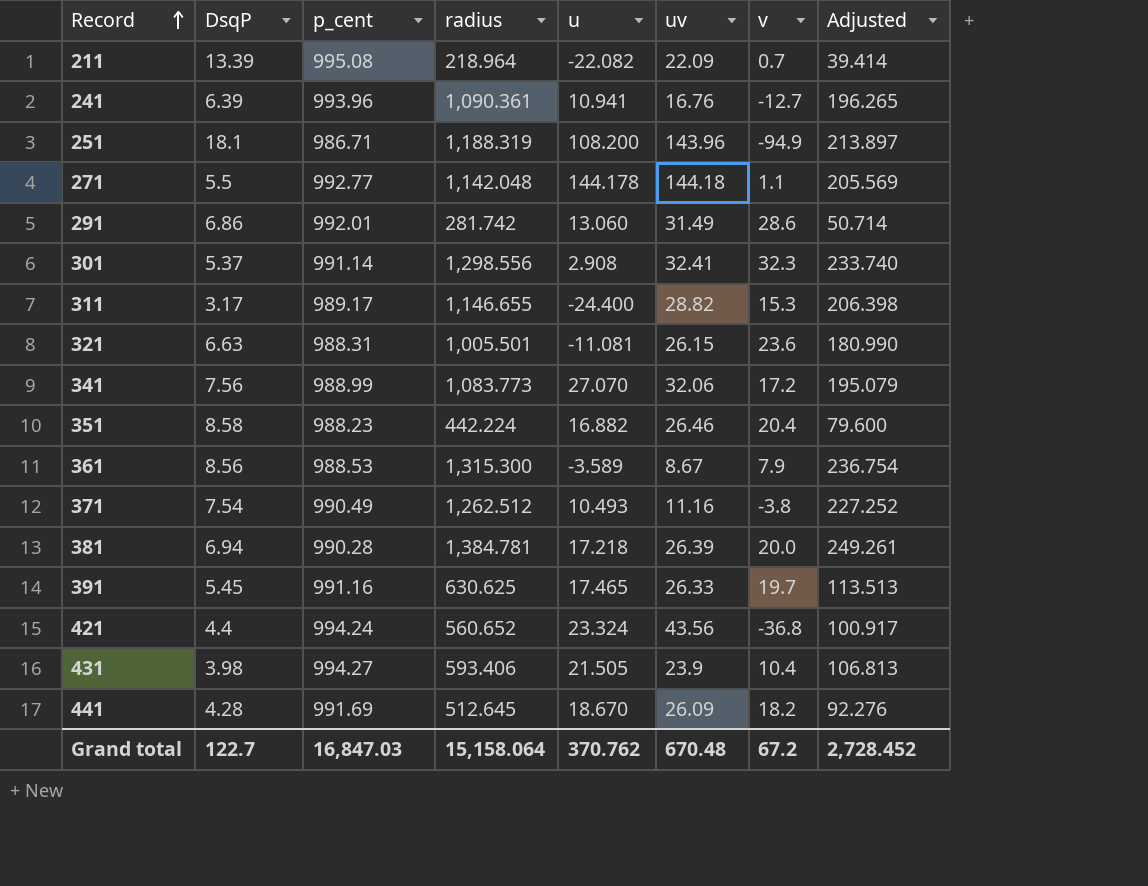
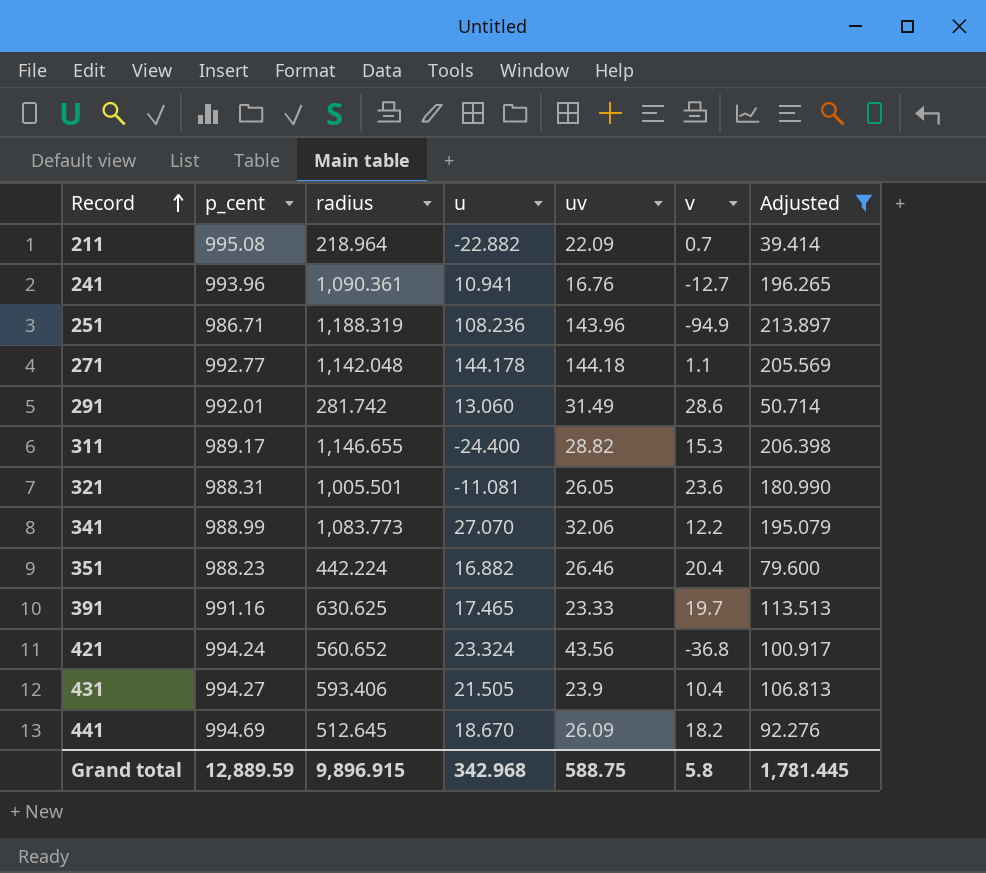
filter: none -> Adjusted <= 213.897
column DsqP | position: 2 -> none
211 | u: -22.082 -> -22.882
251 | u: 108.200 -> 108.236
321 | uv: 26.15 -> 26.05
341 | v: 17.2 -> 12.2
391 | uv: 26.33 -> 23.33
441 | p_cent: 991.69 -> 994.69
Grand total | p_cent: 16,847.03 -> 12,889.59
Grand total | radius: 15,158.064 -> 9,896.915
Grand total | u: 370.762 -> 342.968
Grand total | uv: 670.48 -> 588.75
Grand total | v: 67.2 -> 5.8
Grand total | Adjusted: 2,728.452 -> 1,781.445

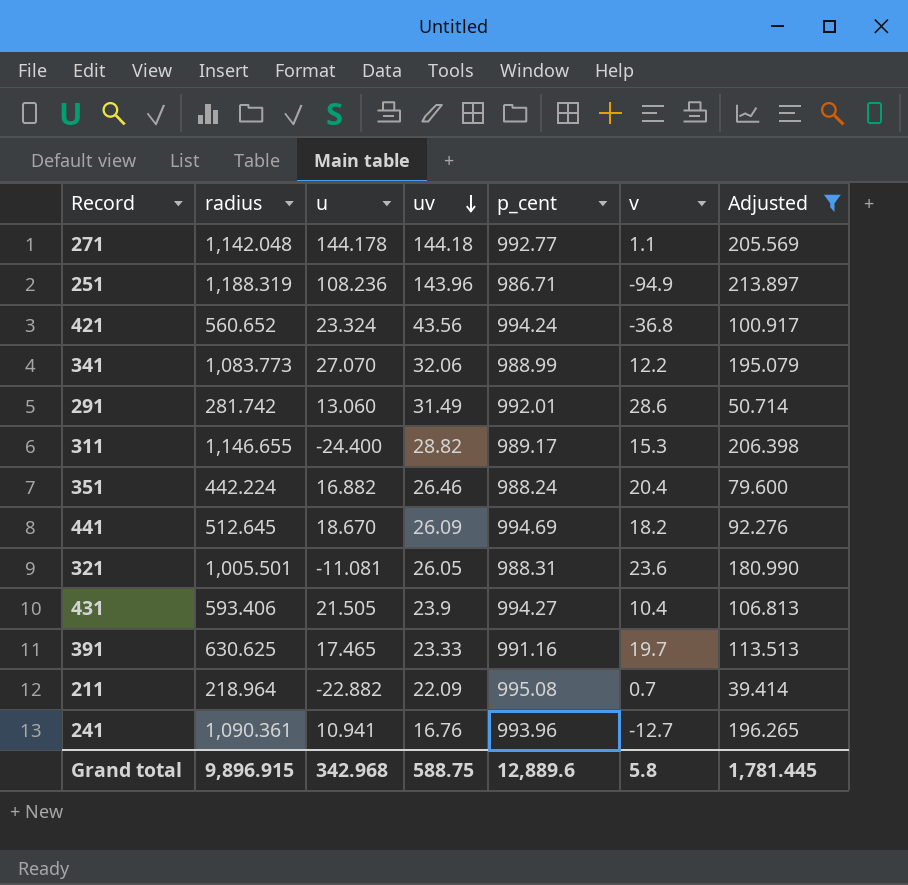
row order: Record ascending -> uv descending
column p_cent | position: 2 -> 5
351 | p_cent: 988.23 -> 988.24
Grand total | p_cent: 12,889.59 -> 12,889.6

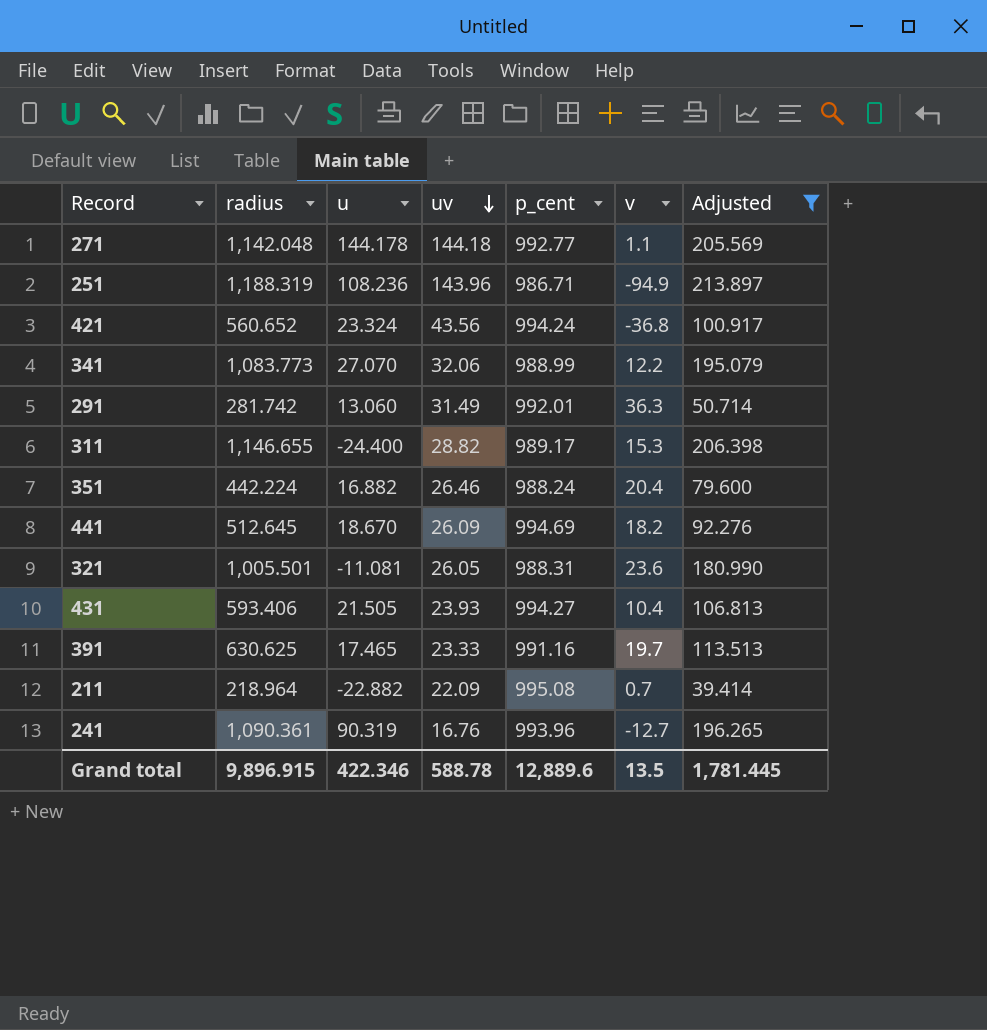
291 | v: 28.6 -> 36.3
431 | uv: 23.9 -> 23.93
241 | u: 10.941 -> 90.319
Grand total | u: 342.968 -> 422.346
Grand total | uv: 588.75 -> 588.78
Grand total | v: 5.8 -> 13.5

